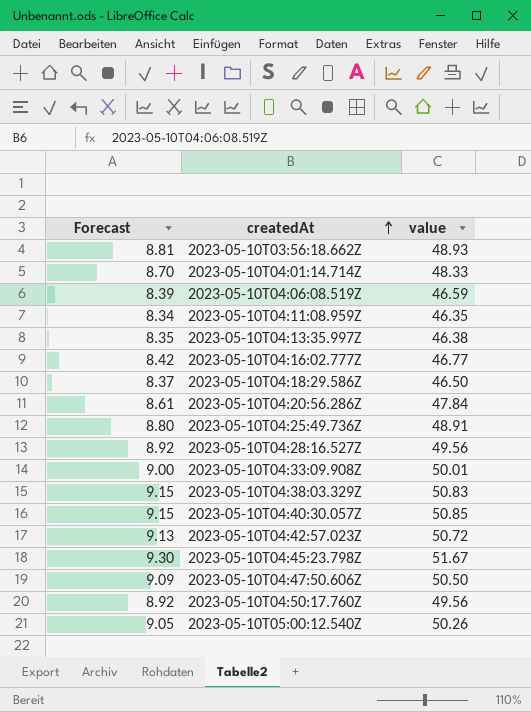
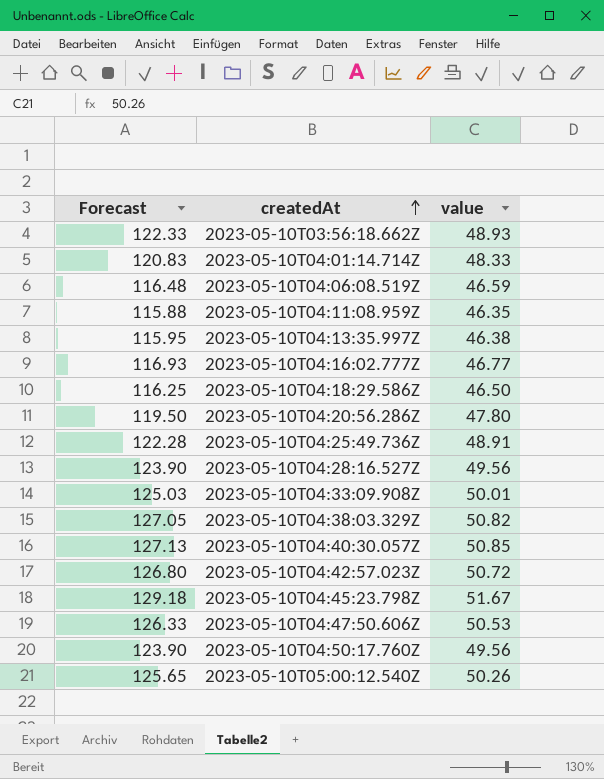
column Forecast | formula: [value] * 0.18 -> [value] * 2.5
2023-05-10T04:20:56.286Z | value: 47.84 -> 47.80
2023-05-10T04:38:03.329Z | value: 50.83 -> 50.82
2023-05-10T04:47:50.606Z | value: 50.50 -> 50.53

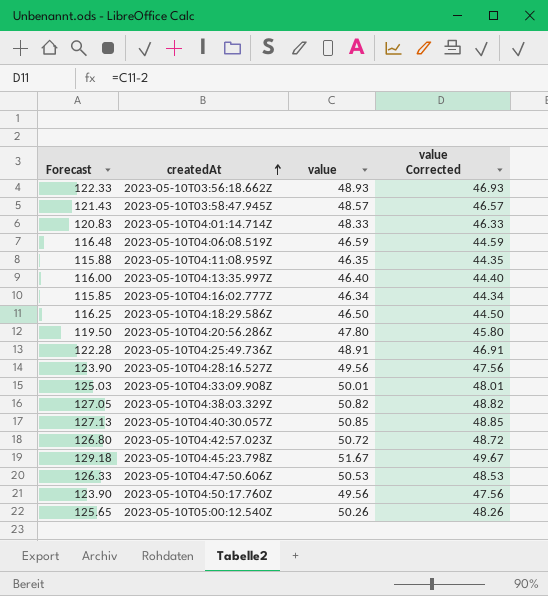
column value Corrected | formula: none -> [value] - 2
row 2023-05-10T03:58:47.945Z: none -> 121.43 | 48.57 | 46.57
2023-05-10T04:13:35.997Z | Forecast: 115.95 -> 116.00
2023-05-10T04:13:35.997Z | value: 46.38 -> 46.40
2023-05-10T04:16:02.777Z | Forecast: 116.93 -> 115.85
2023-05-10T04:16:02.777Z | value: 46.77 -> 46.34

